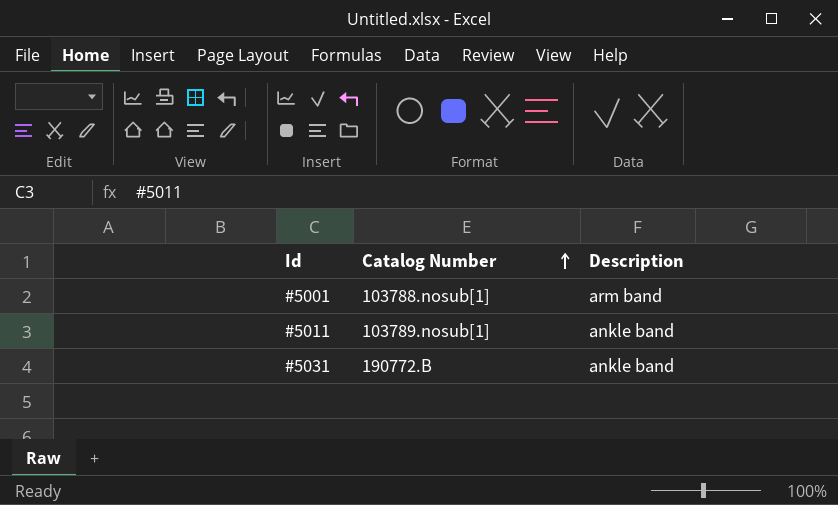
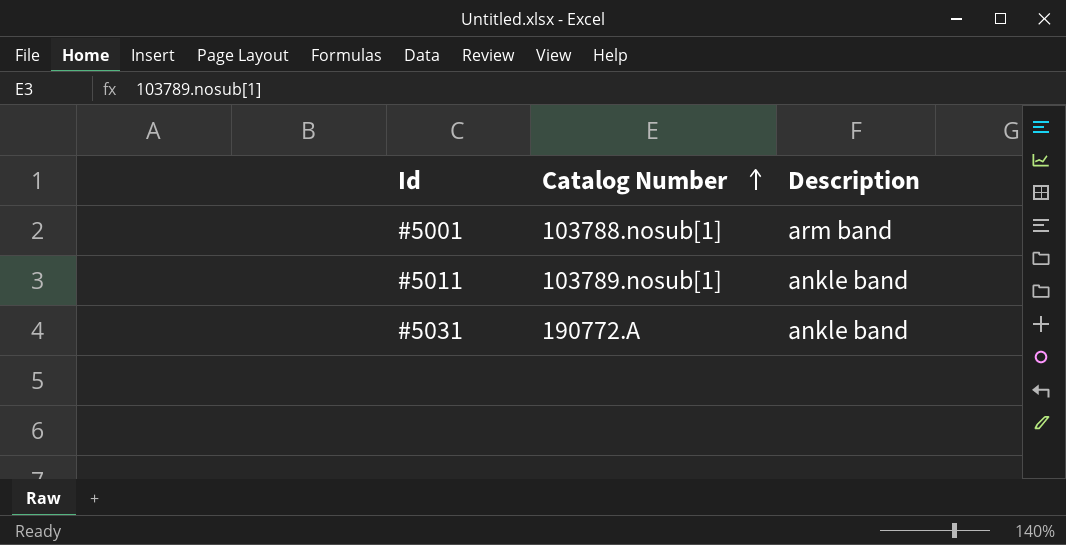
#5031 | Catalog Number: 190772.B -> 190772.A

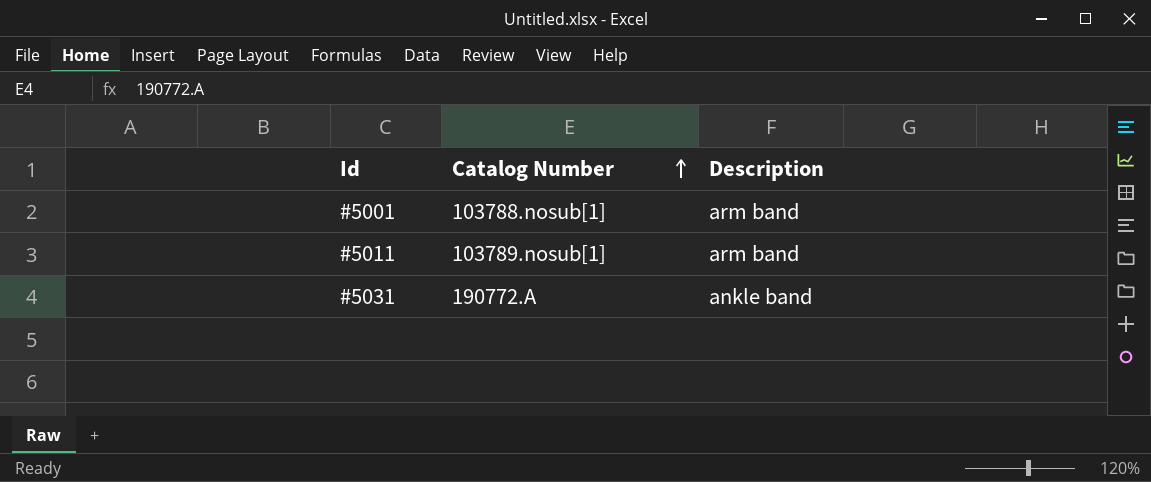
#5011 | Description: ankle band -> arm band

